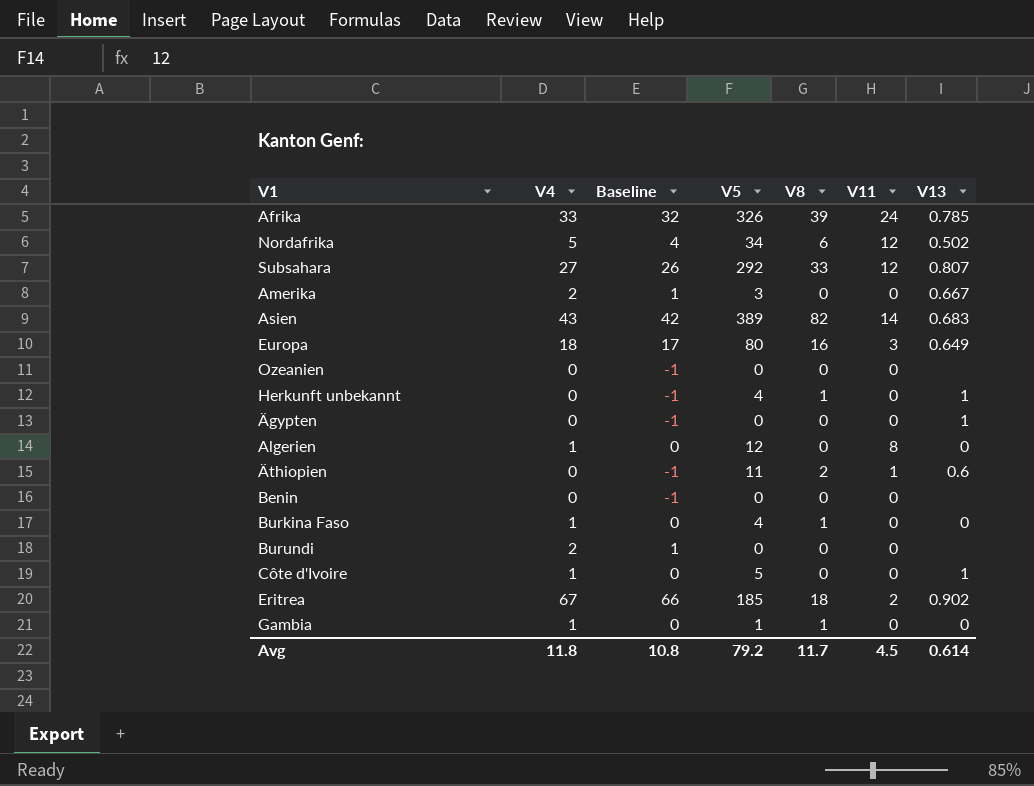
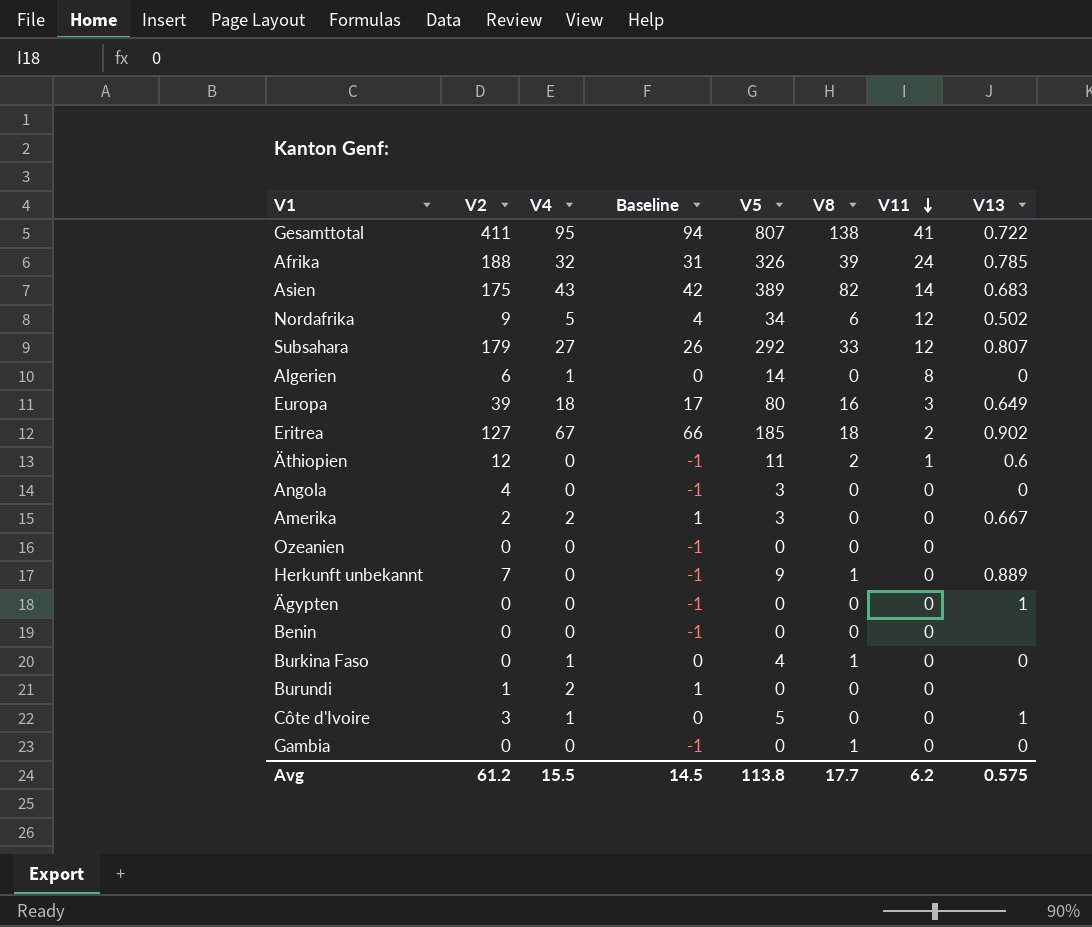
row order: none -> V11 descending
column V2 | position: none -> 2
row Gesamttotal: none -> 411 | 95 | 94 | 807 | 138 | 41 | 0.722
Afrika | V4: 33 -> 32
Afrika | Baseline: 32 -> 31
Algerien | V5: 12 -> 14
row Angola: none -> 4 | 0 | -1 | 3 | 0 | 0 | 0
Herkunft unbekannt | V5: 4 -> 9
Herkunft unbekannt | V13: 1 -> 0.889
Gambia | V4: 1 -> 0
Gambia | Baseline: 0 -> -1
Gambia | V5: 1 -> 0
Avg | V4: 11.8 -> 15.5
Avg | Baseline: 10.8 -> 14.5
Avg | V5: 79.2 -> 113.8
Avg | V8: 11.7 -> 17.7
Avg | V11: 4.5 -> 6.2
Avg | V13: 0.614 -> 0.575

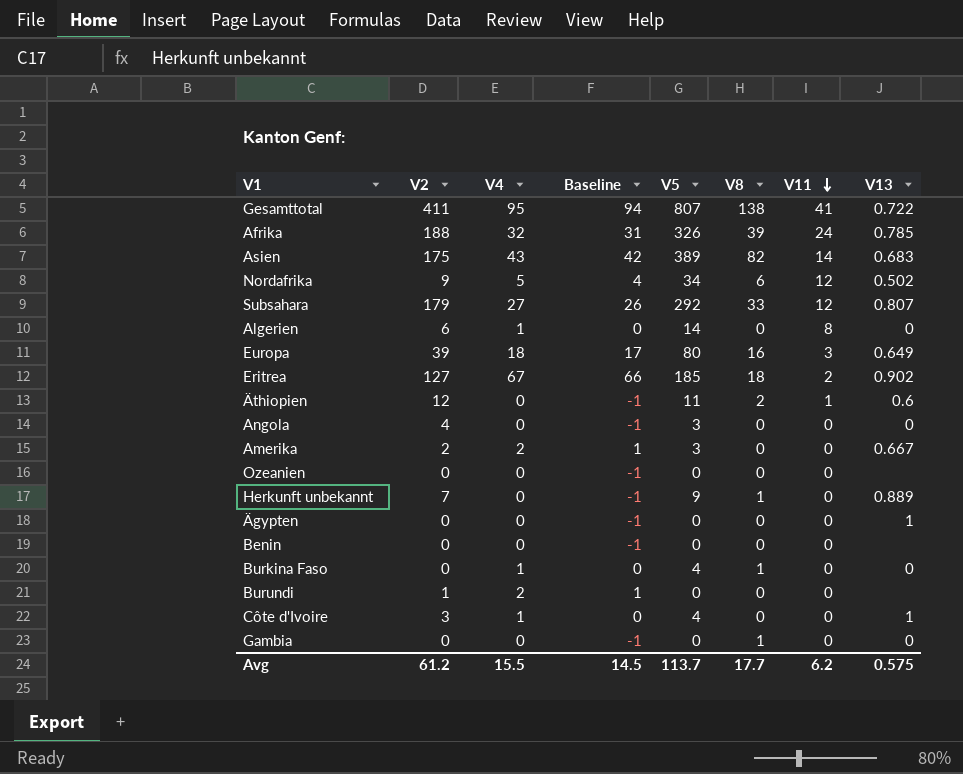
Côte d'Ivoire | V5: 5 -> 4
Avg | V5: 113.8 -> 113.7

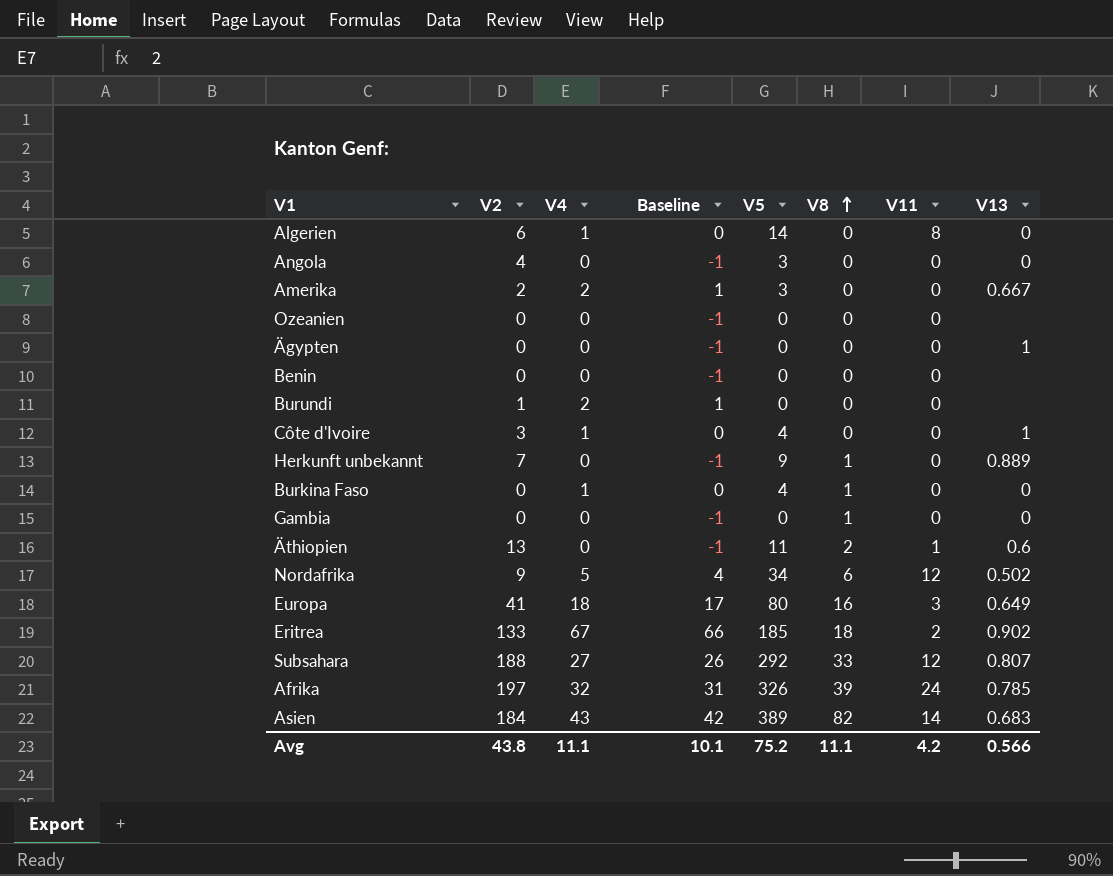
row order: V11 descending -> V8 ascending
row Gesamttotal: 411 | 95 | 94 | 807 | 138 | 41 | 0.722 -> none
Äthiopien | V2: 12 -> 13
Europa | V2: 39 -> 41
Eritrea | V2: 127 -> 133
Subsahara | V2: 179 -> 188
Afrika | V2: 188 -> 197
Asien | V2: 175 -> 184
Avg | V2: 61.2 -> 43.8
Avg | V4: 15.5 -> 11.1
Avg | Baseline: 14.5 -> 10.1
Avg | V5: 113.7 -> 75.2
Avg | V8: 17.7 -> 11.1
Avg | V11: 6.2 -> 4.2
Avg | V13: 0.575 -> 0.566

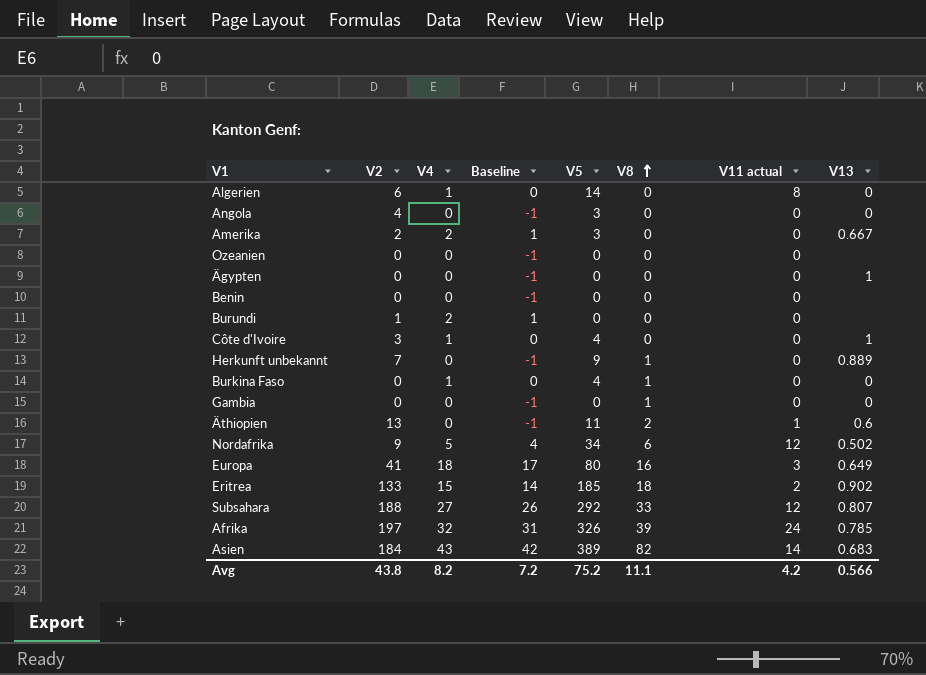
column name: V11 -> V11 actual
Eritrea | V4: 67 -> 15
Eritrea | Baseline: 66 -> 14
Avg | V4: 11.1 -> 8.2
Avg | Baseline: 10.1 -> 7.2

